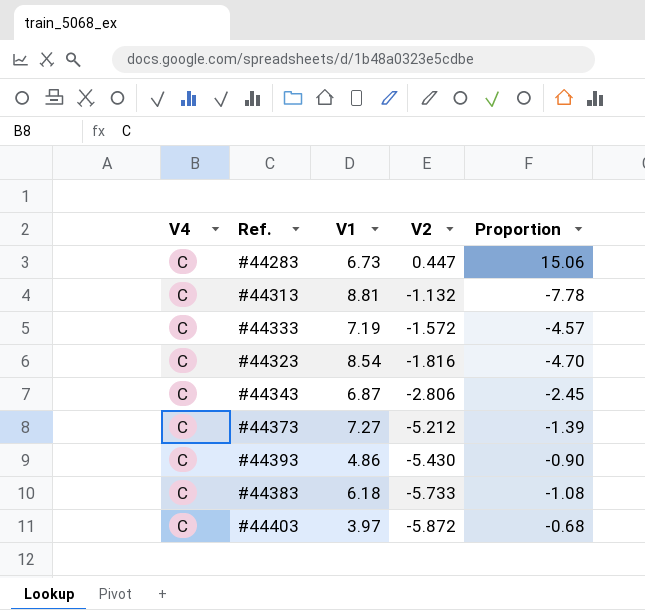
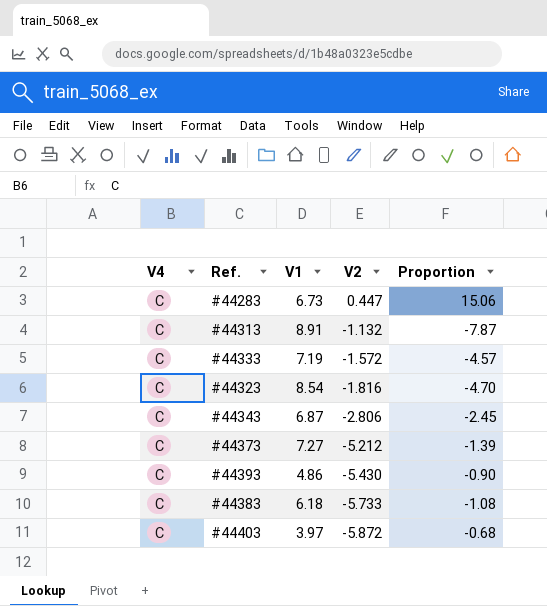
#44313 | V1: 8.81 -> 8.91
#44313 | Proportion: -7.78 -> -7.87

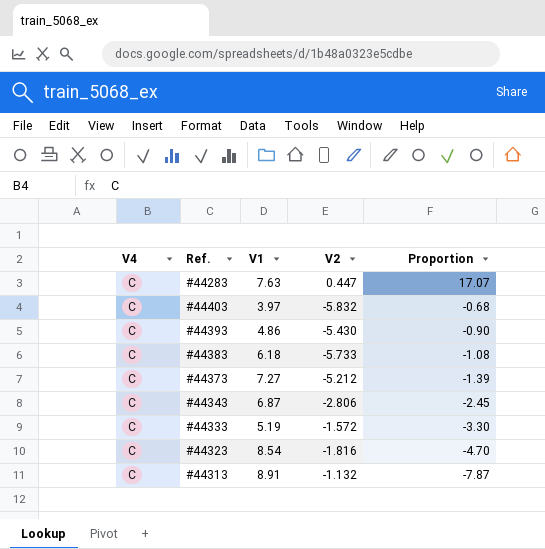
row order: V2 descending -> Proportion descending
#44283 | V1: 6.73 -> 7.63
#44283 | Proportion: 15.06 -> 17.07
#44403 | V2: -5.872 -> -5.832
#44333 | V1: 7.19 -> 5.19
#44333 | Proportion: -4.57 -> -3.30

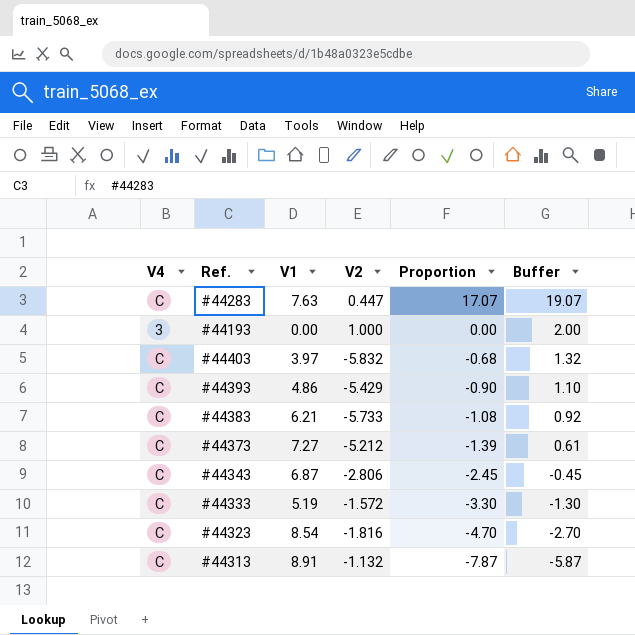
column Buffer | formula: none -> [Proportion] + 2
row #44193: none -> 3 | 0.00 | 1.000 | 0.00 | 2.00
#44393 | V2: -5.430 -> -5.429
#44383 | V1: 6.18 -> 6.21

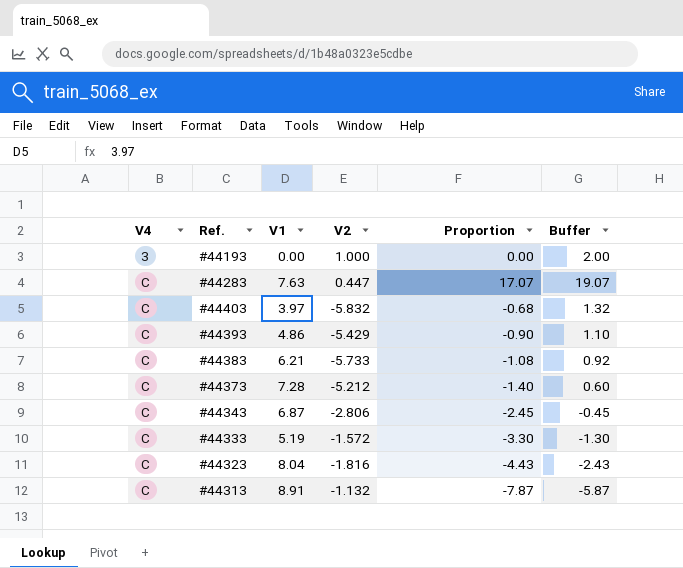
row order: Proportion descending -> V4 ascending
#44373 | V1: 7.27 -> 7.28
#44373 | Proportion: -1.39 -> -1.40
#44373 | Buffer: 0.61 -> 0.60
#44323 | V1: 8.54 -> 8.04
#44323 | Proportion: -4.70 -> -4.43
#44323 | Buffer: -2.70 -> -2.43

